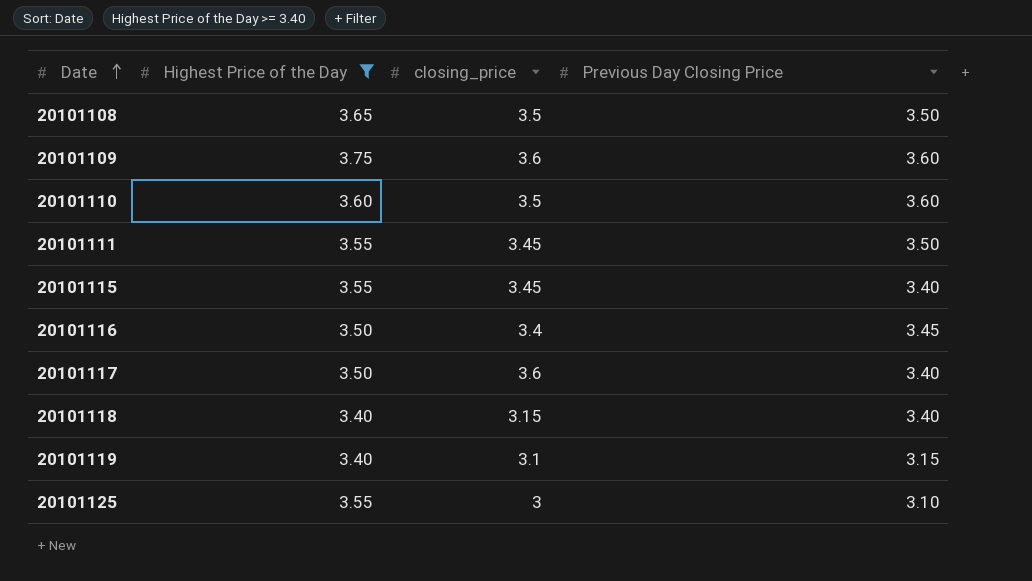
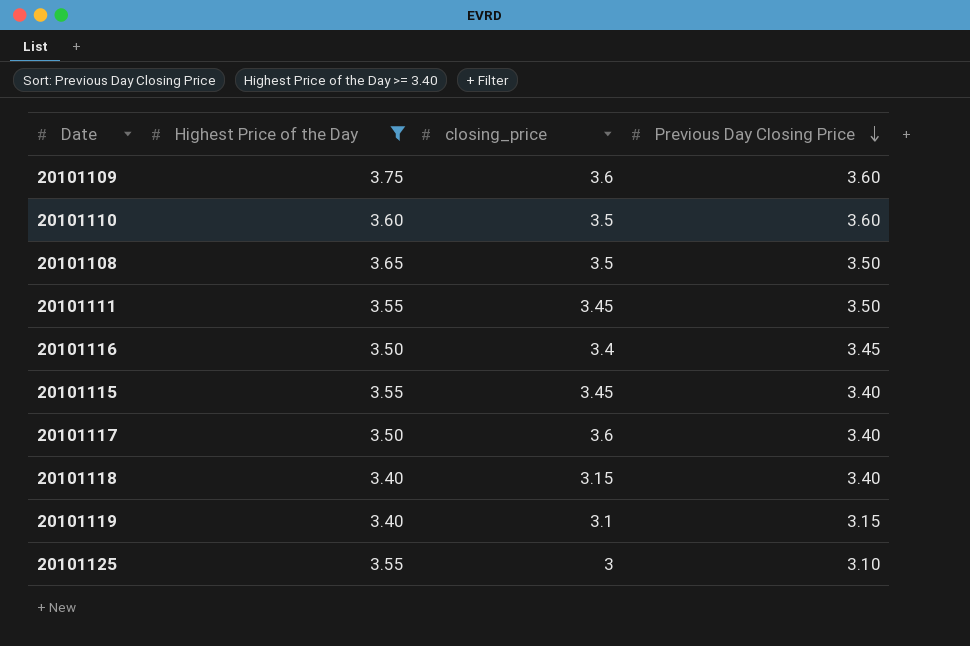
row order: Date ascending -> Previous Day Closing Price descending

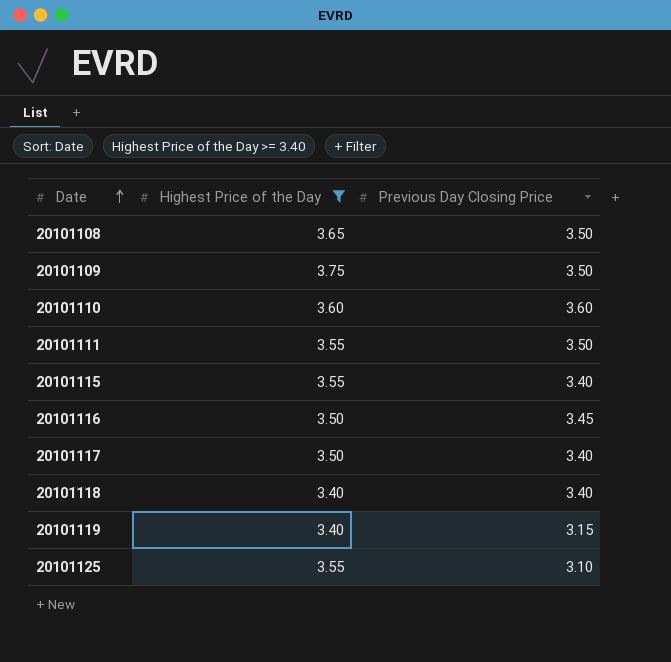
row order: Previous Day Closing Price descending -> Date ascending
column closing_price | position: 3 -> none
20101109 | Previous Day Closing Price: 3.60 -> 3.50

